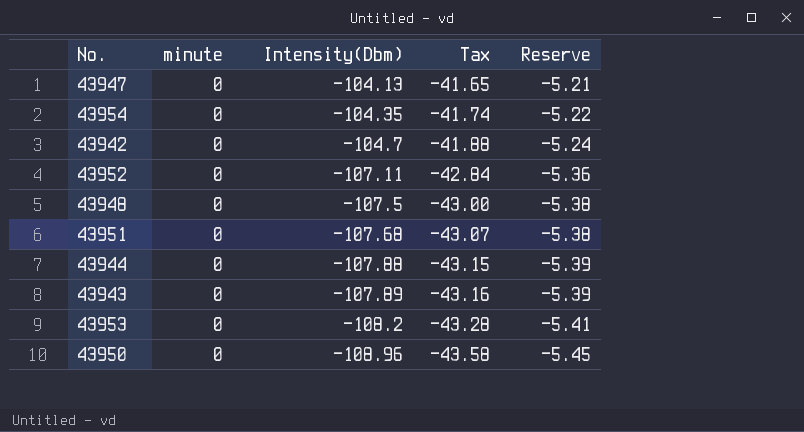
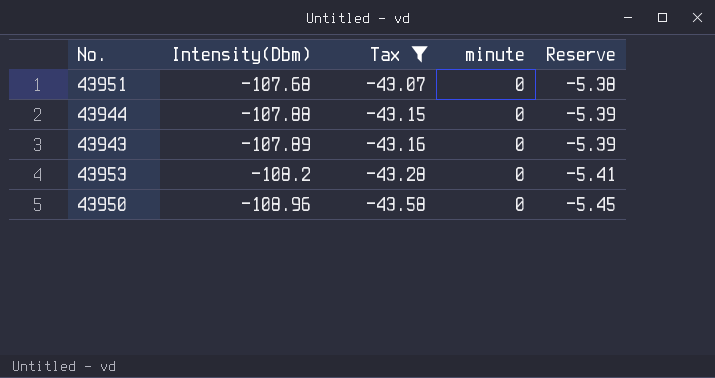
filter: none -> Tax <= -43.07
column minute | position: 2 -> 4

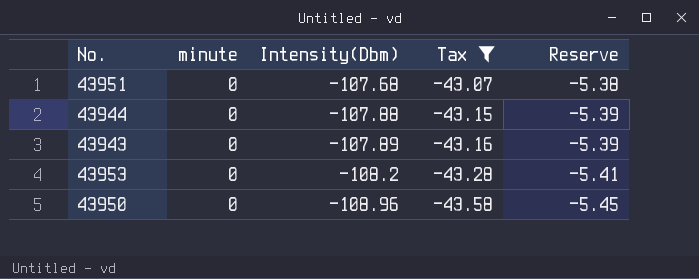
column minute | position: 4 -> 2

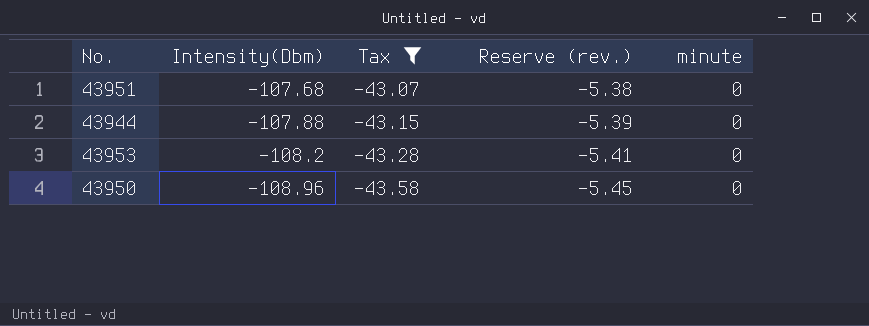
column name: Reserve -> Reserve (rev.)
column minute | position: 2 -> 5
row 43943: 0 | -107.89 | -43.16 | -5.39 -> none

